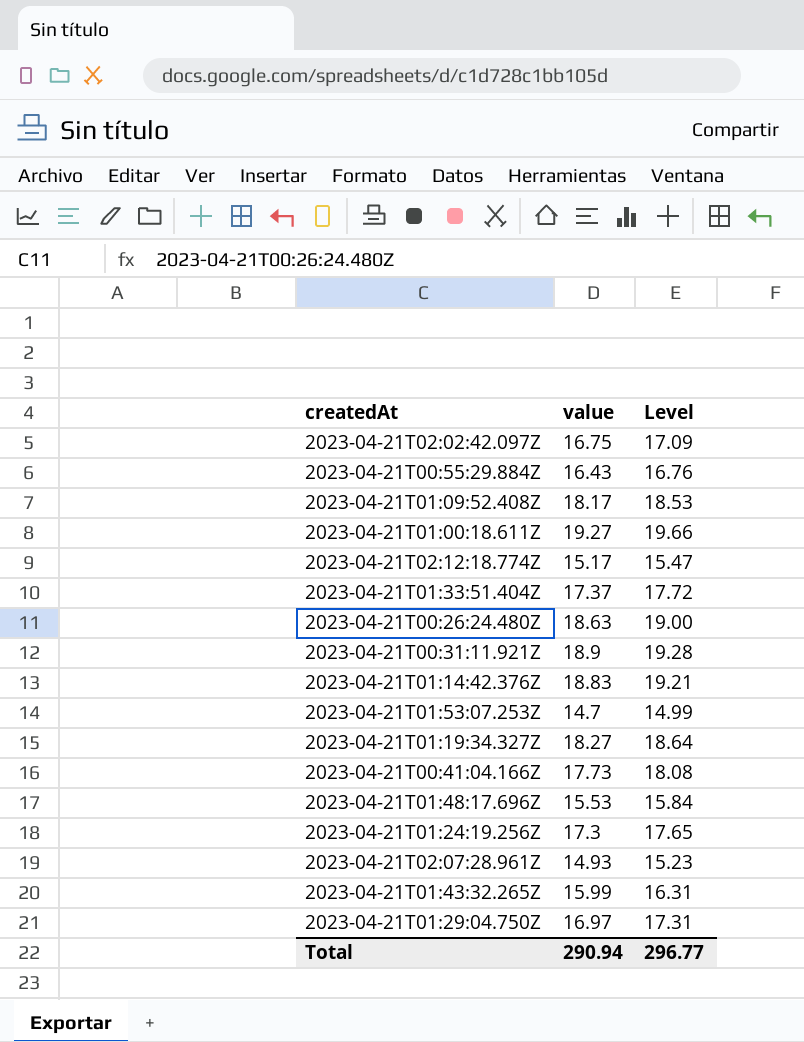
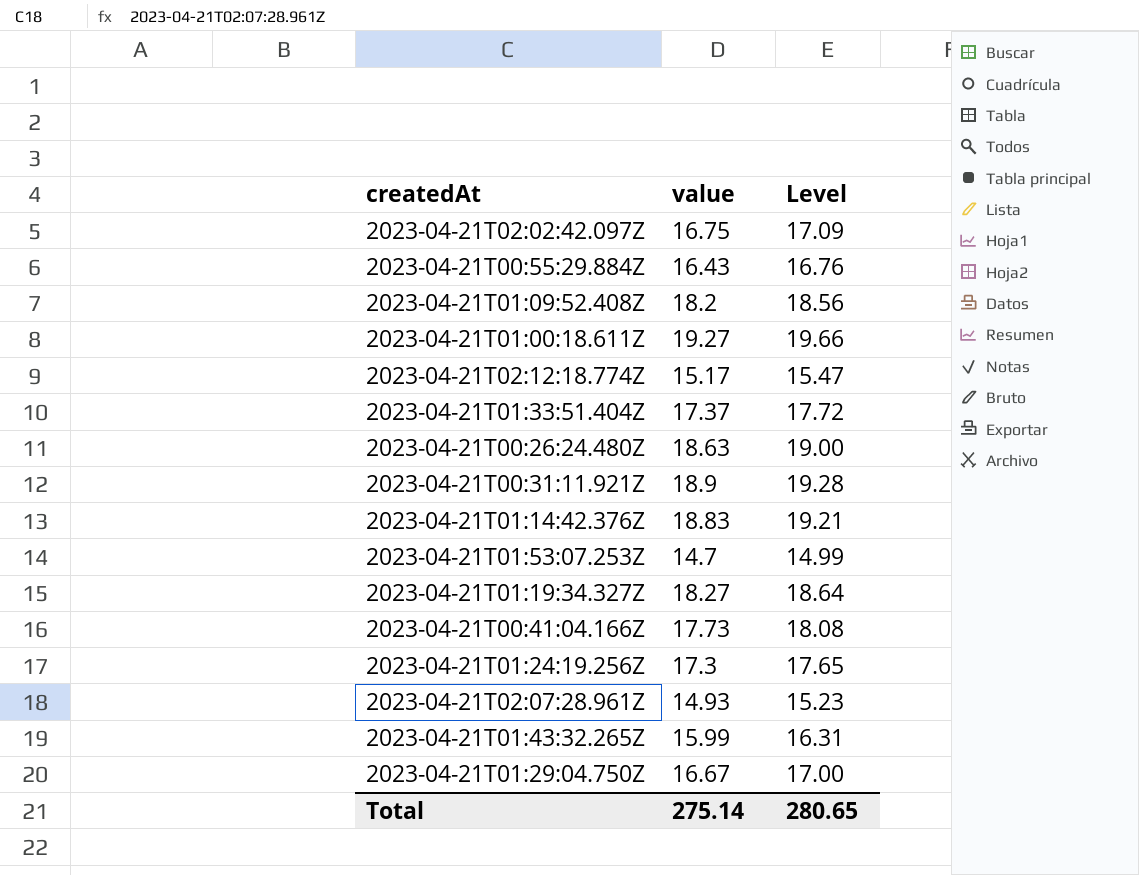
row 2023-04-21T01:48:17.696Z: 15.53 | 15.84 -> none
2023-04-21T01:09:52.408Z | value: 18.17 -> 18.2
2023-04-21T01:09:52.408Z | Level: 18.53 -> 18.56
2023-04-21T01:29:04.750Z | value: 16.97 -> 16.67
2023-04-21T01:29:04.750Z | Level: 17.31 -> 17.00
Total | value: 290.94 -> 275.14
Total | Level: 296.77 -> 280.65

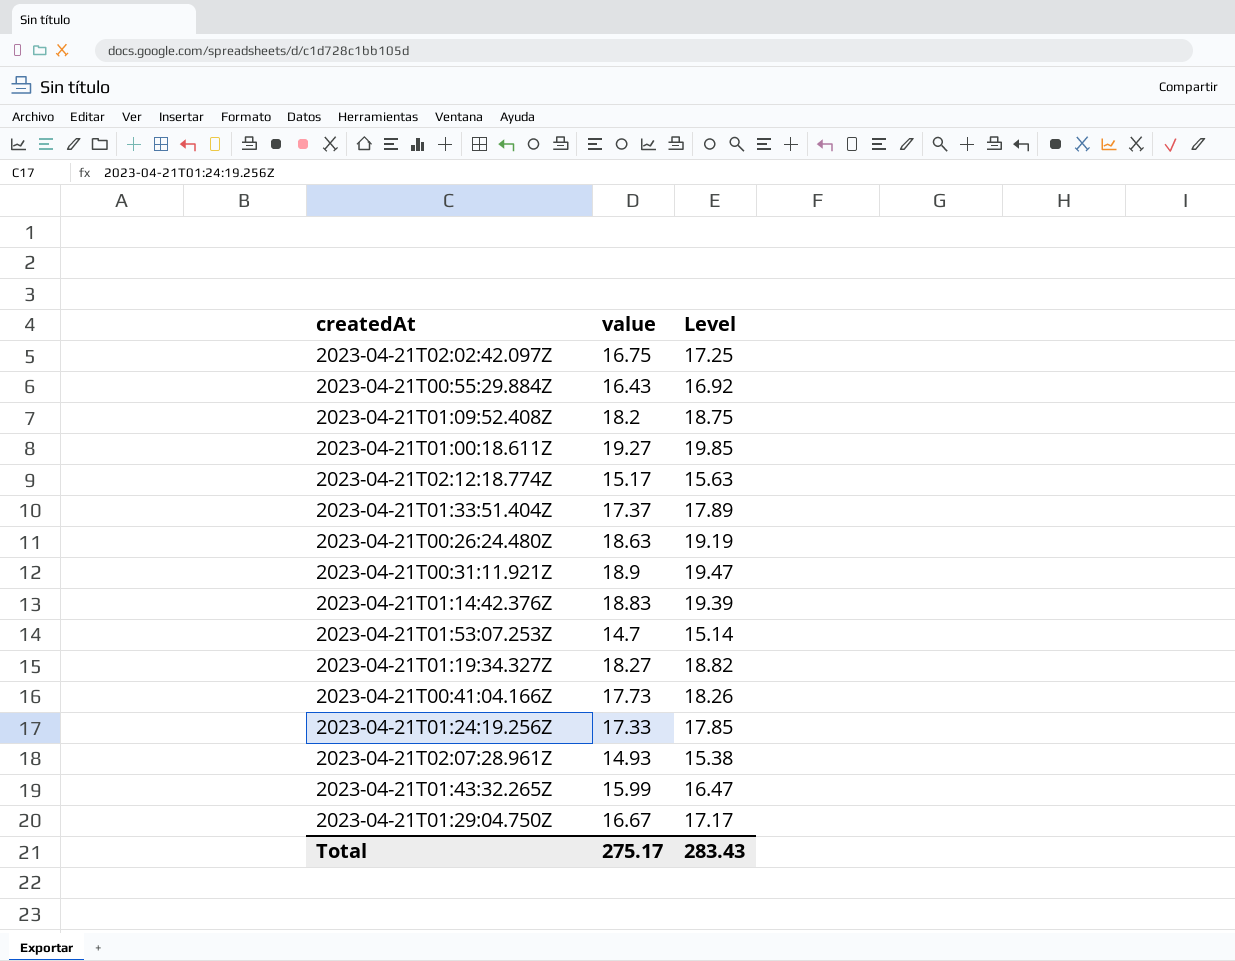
column Level | formula: [value] * 1.02 -> [value] * 1.03
2023-04-21T01:24:19.256Z | value: 17.3 -> 17.33
Total | value: 275.14 -> 275.17
Total | Level: 280.65 -> 283.43

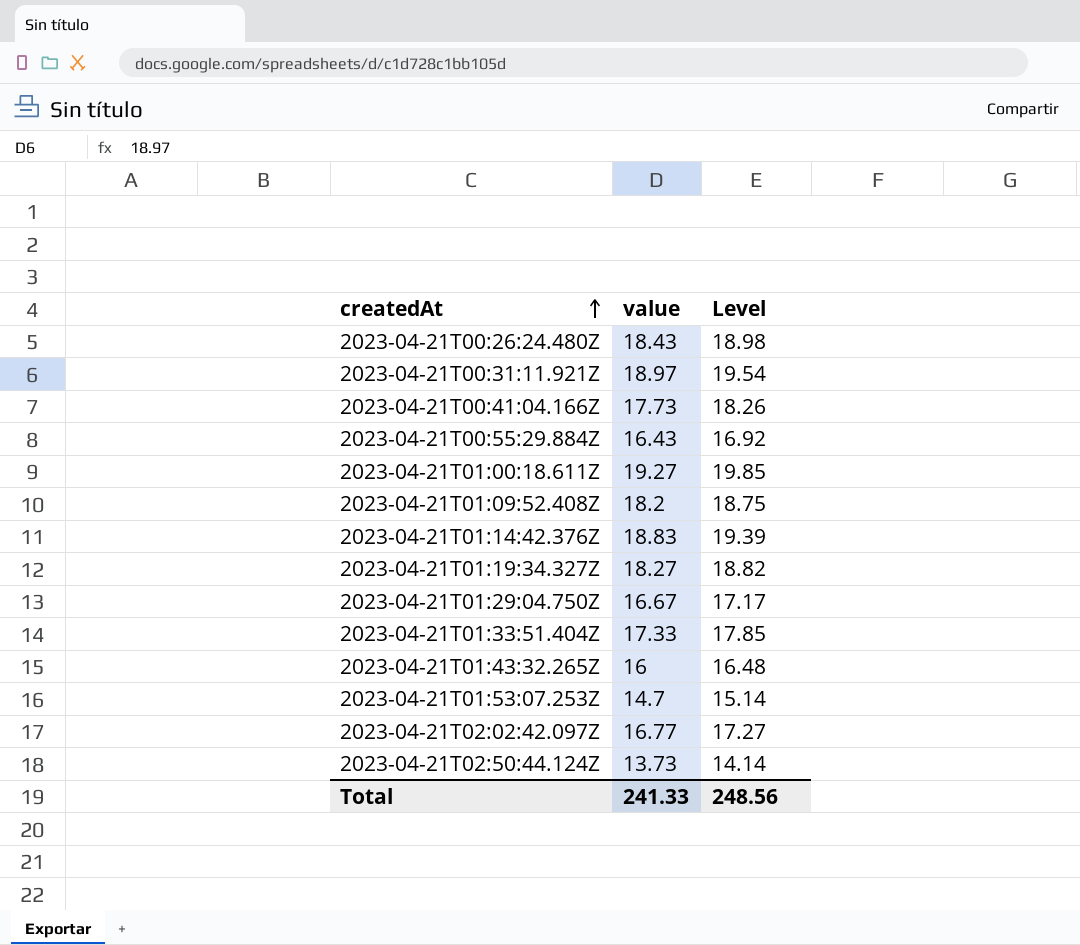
row order: none -> createdAt ascending
row 2023-04-21T02:12:18.774Z: 15.17 | 15.63 -> none
row 2023-04-21T01:24:19.256Z: 17.33 | 17.85 -> none
row 2023-04-21T02:07:28.961Z: 14.93 | 15.38 -> none
2023-04-21T00:26:24.480Z | value: 18.63 -> 18.43
2023-04-21T00:26:24.480Z | Level: 19.19 -> 18.98
2023-04-21T00:31:11.921Z | value: 18.9 -> 18.97
2023-04-21T00:31:11.921Z | Level: 19.47 -> 19.54
2023-04-21T01:33:51.404Z | value: 17.37 -> 17.33
2023-04-21T01:33:51.404Z | Level: 17.89 -> 17.85
2023-04-21T01:43:32.265Z | value: 15.99 -> 16
2023-04-21T01:43:32.265Z | Level: 16.47 -> 16.48
2023-04-21T02:02:42.097Z | value: 16.75 -> 16.77
2023-04-21T02:02:42.097Z | Level: 17.25 -> 17.27
row 2023-04-21T02:50:44.124Z: none -> 13.73 | 14.14
Total | value: 275.17 -> 241.33
Total | Level: 283.43 -> 248.56

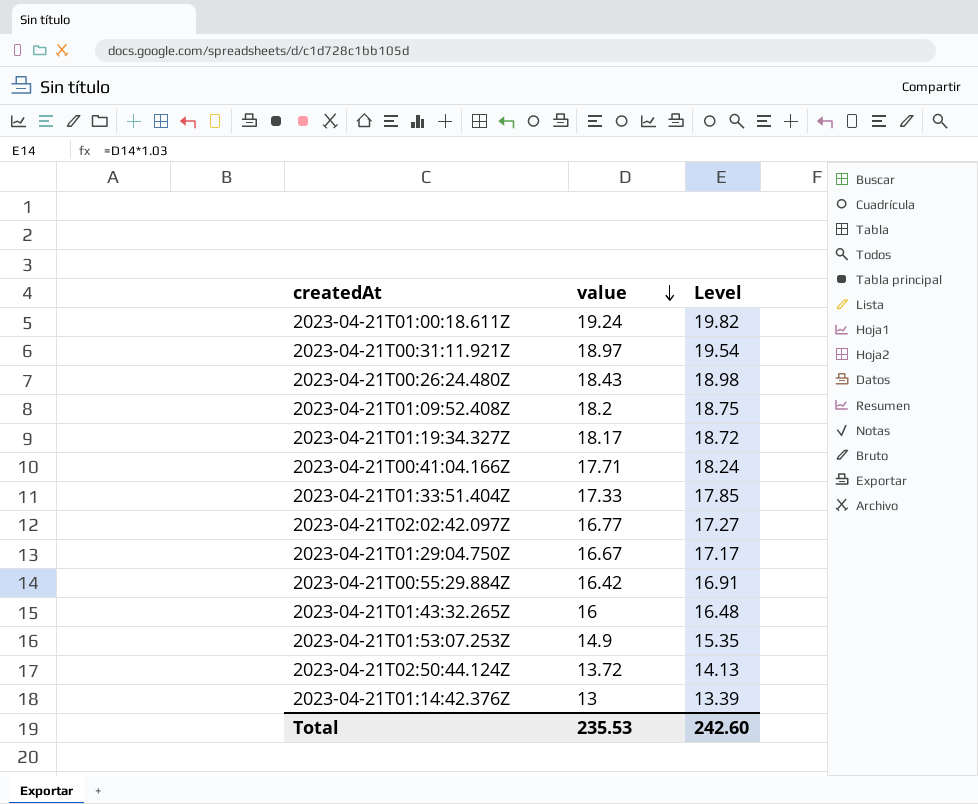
row order: createdAt ascending -> value descending
2023-04-21T01:00:18.611Z | value: 19.27 -> 19.24
2023-04-21T01:00:18.611Z | Level: 19.85 -> 19.82
2023-04-21T01:19:34.327Z | value: 18.27 -> 18.17
2023-04-21T01:19:34.327Z | Level: 18.82 -> 18.72
2023-04-21T00:41:04.166Z | value: 17.73 -> 17.71
2023-04-21T00:41:04.166Z | Level: 18.26 -> 18.24
2023-04-21T00:55:29.884Z | value: 16.43 -> 16.42
2023-04-21T00:55:29.884Z | Level: 16.92 -> 16.91
2023-04-21T01:53:07.253Z | value: 14.7 -> 14.9
2023-04-21T01:53:07.253Z | Level: 15.14 -> 15.35
2023-04-21T02:50:44.124Z | value: 13.73 -> 13.72
2023-04-21T02:50:44.124Z | Level: 14.14 -> 14.13
2023-04-21T01:14:42.376Z | value: 18.83 -> 13
2023-04-21T01:14:42.376Z | Level: 19.39 -> 13.39
Total | value: 241.33 -> 235.53
Total | Level: 248.56 -> 242.60

